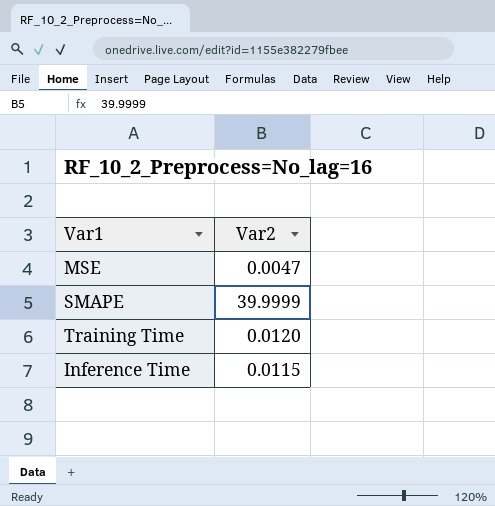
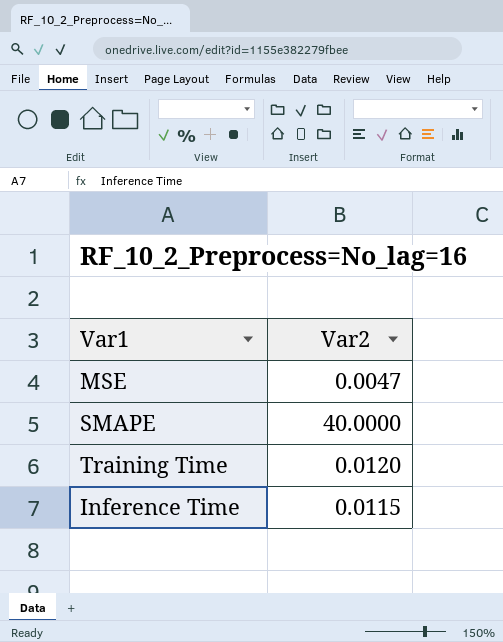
SMAPE | Var2: 39.9999 -> 40.0000

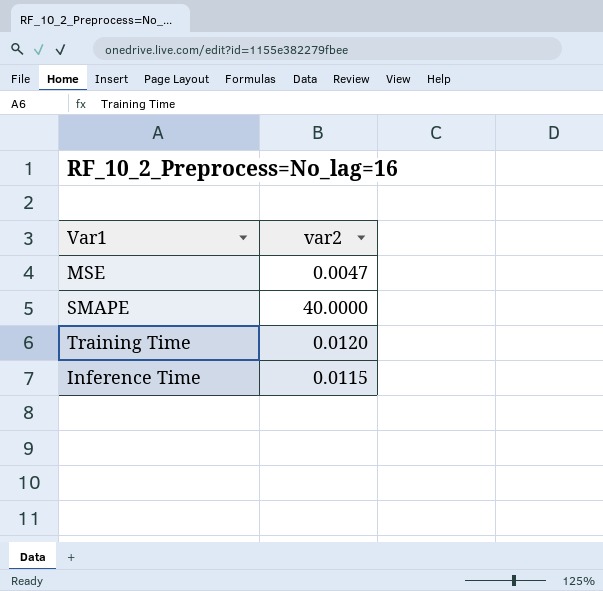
column name: Var2 -> var2

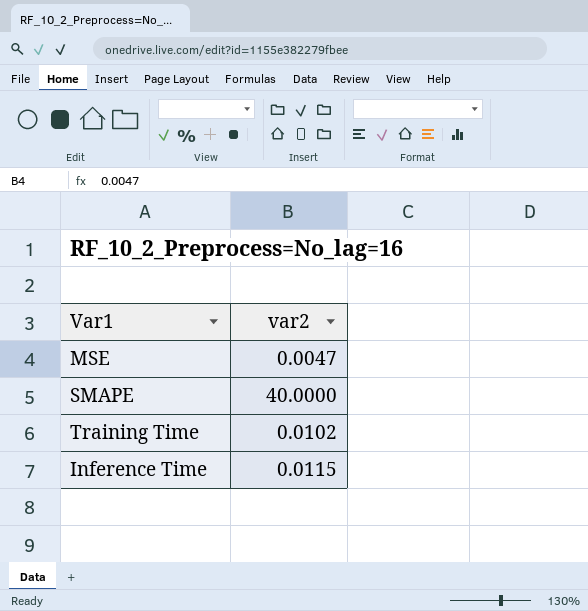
Training Time | var2: 0.0120 -> 0.0102

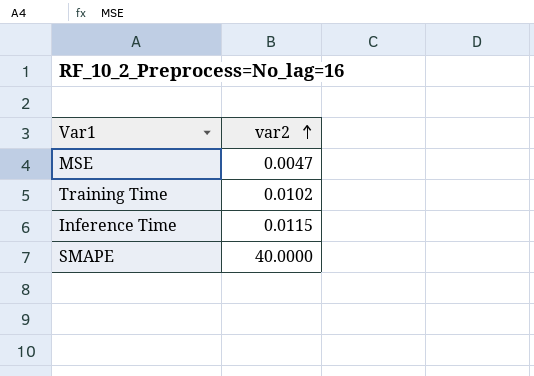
row order: none -> var2 ascending

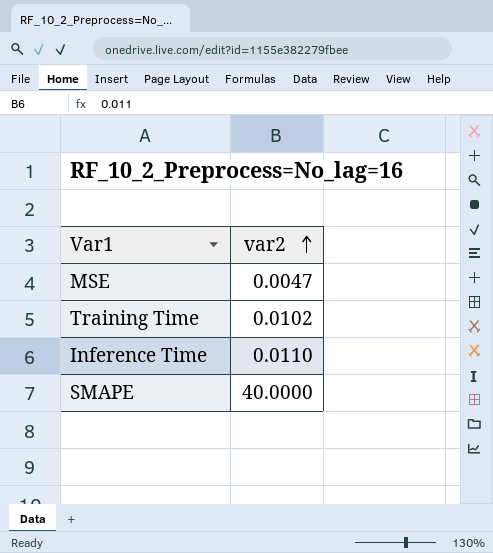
Inference Time | var2: 0.0115 -> 0.0110

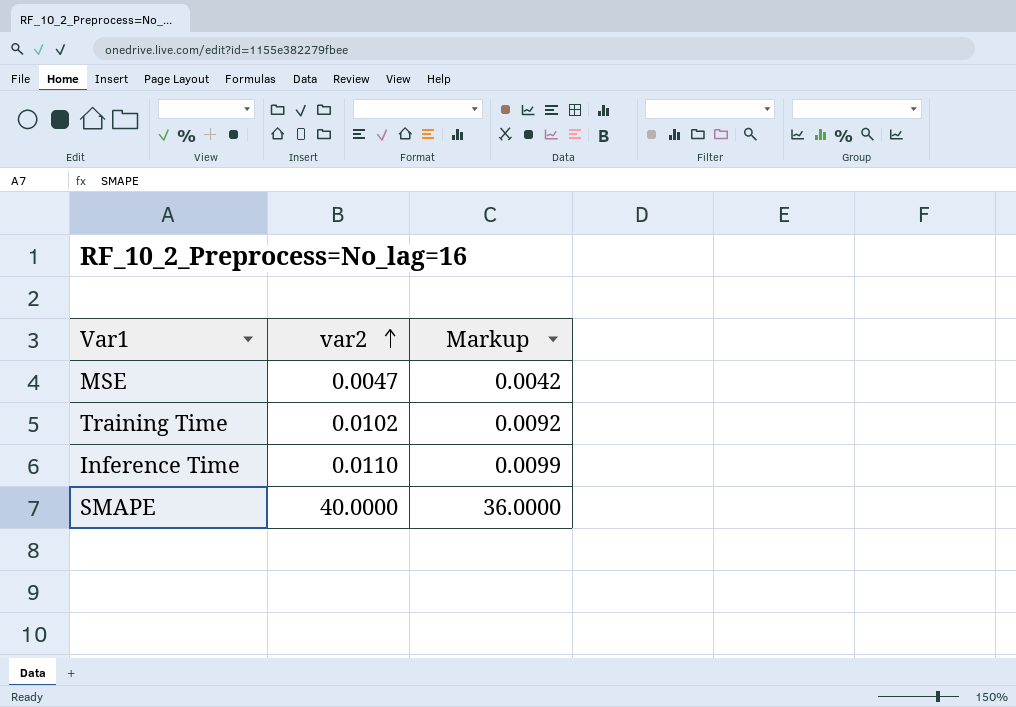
column Markup | formula: none -> [var2] * 0.9

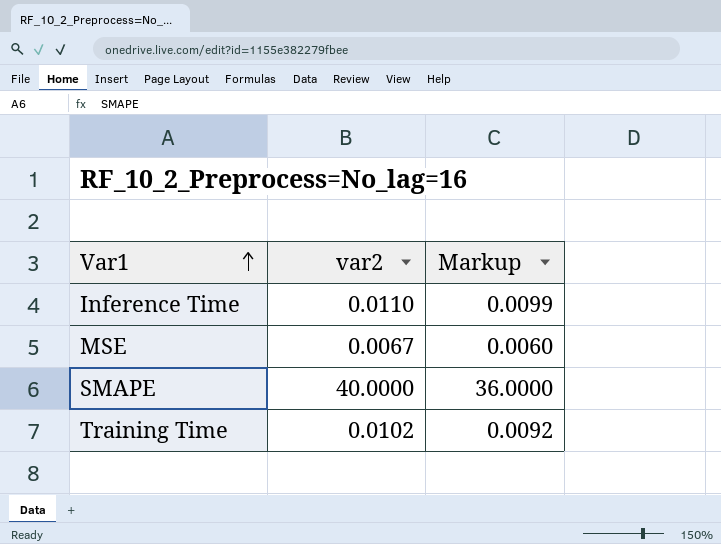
row order: var2 ascending -> Var1 ascending
MSE | var2: 0.0047 -> 0.0067
MSE | Markup: 0.0042 -> 0.0060

